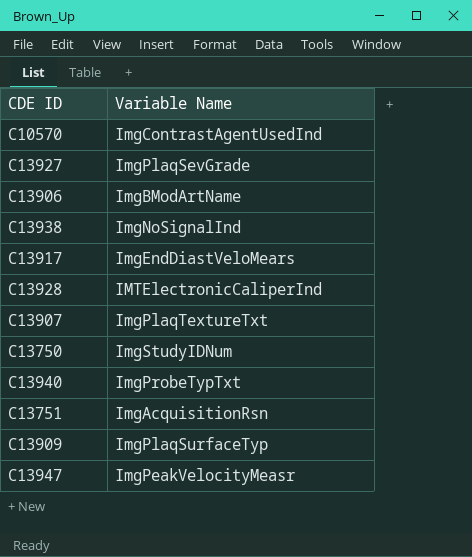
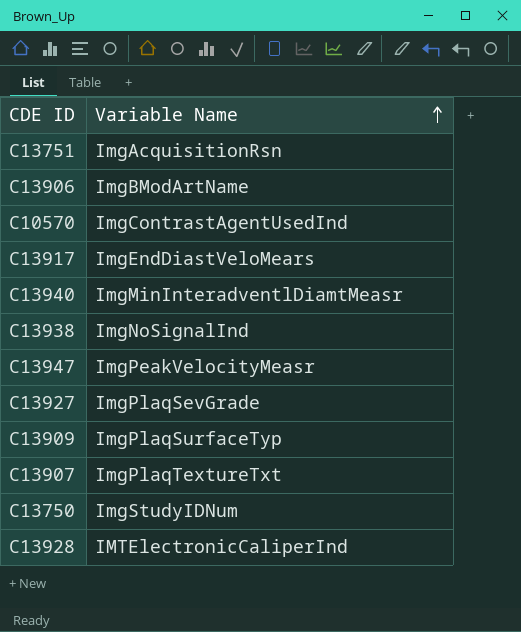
row order: none -> Variable Name ascending
C13940 | Variable Name: ImgProbeTypTxt -> ImgMinInteradventlDiamtMeasr

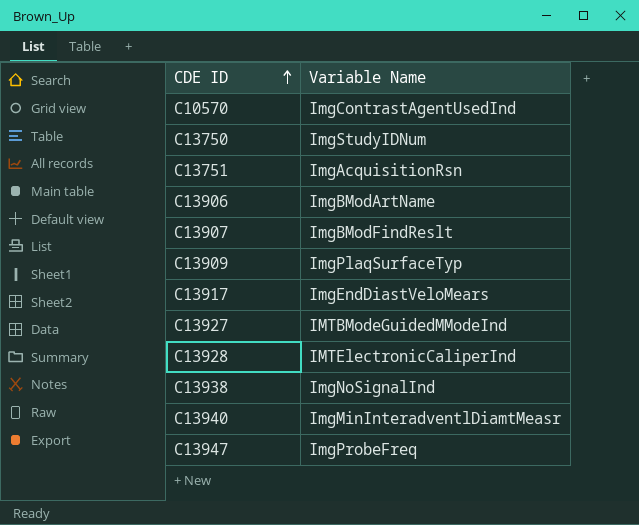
row order: Variable Name ascending -> CDE ID ascending
C13907 | Variable Name: ImgPlaqTextureTxt -> ImgBModFindReslt
C13927 | Variable Name: ImgPlaqSevGrade -> IMTBModeGuidedMModeInd
C13947 | Variable Name: ImgPeakVelocityMeasr -> ImgProbeFreq

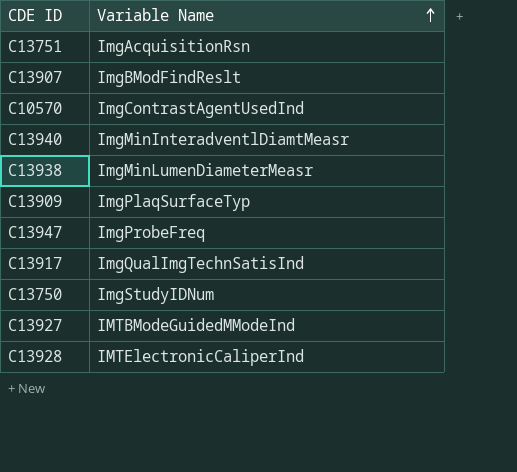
row order: CDE ID ascending -> Variable Name ascending
row C13906: ImgBModArtName -> none
C13938 | Variable Name: ImgNoSignalInd -> ImgMinLumenDiameterMeasr
C13917 | Variable Name: ImgEndDiastVeloMears -> ImgQualImgTechnSatisInd

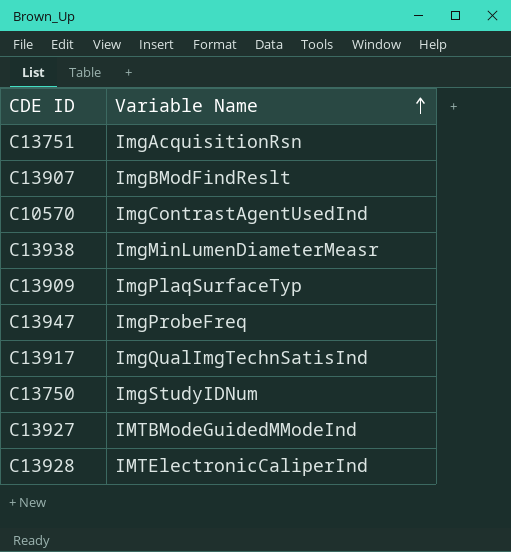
row C13940: ImgMinInteradventlDiamtMeasr -> none

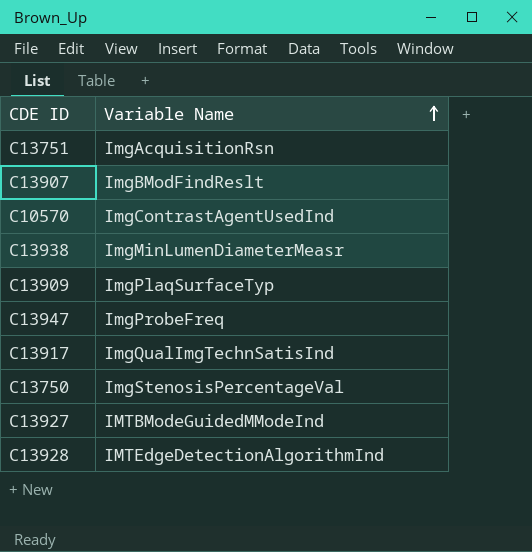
C13750 | Variable Name: ImgStudyIDNum -> ImgStenosisPercentageVal
C13928 | Variable Name: IMTElectronicCaliperInd -> IMTEdgeDetectionAlgorithmInd

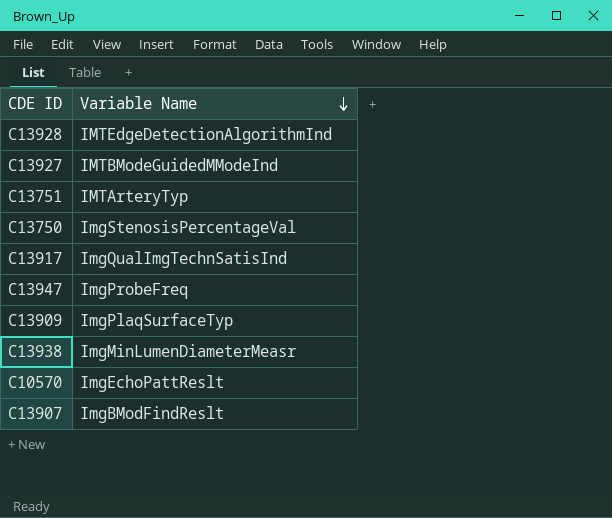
row order: Variable Name ascending -> Variable Name descending
C13751 | Variable Name: ImgAcquisitionRsn -> IMTArteryTyp
C10570 | Variable Name: ImgContrastAgentUsedInd -> ImgEchoPattReslt

